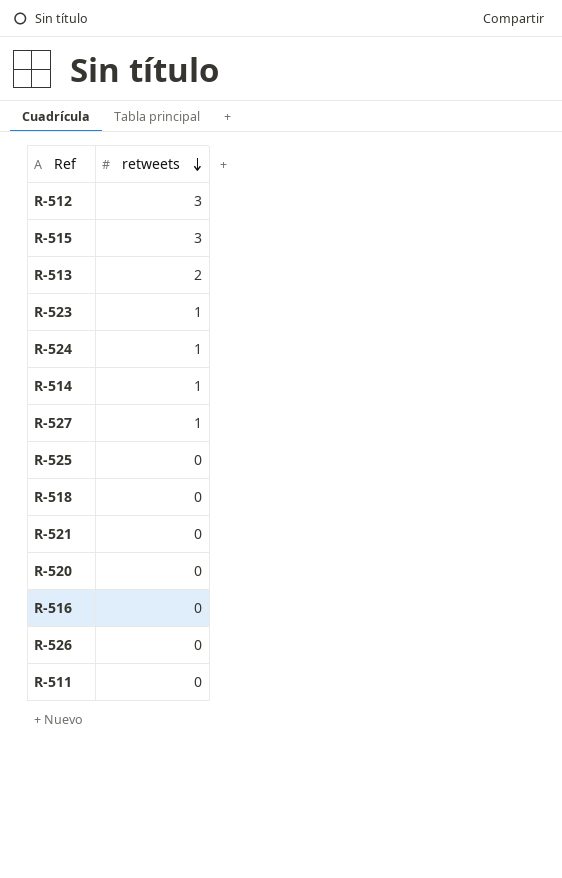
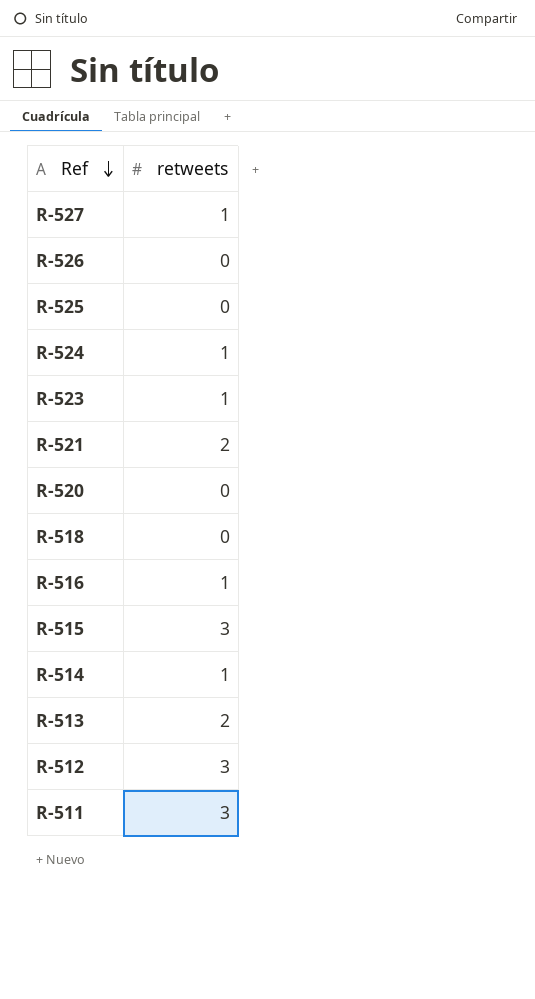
row order: retweets descending -> Ref descending
R-521 | retweets: 0 -> 2
R-516 | retweets: 0 -> 1
R-511 | retweets: 0 -> 3

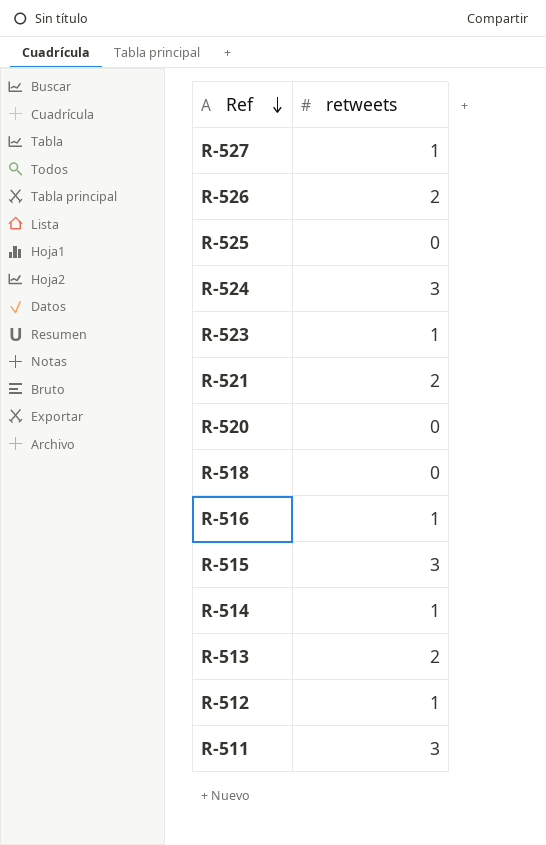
R-526 | retweets: 0 -> 2
R-524 | retweets: 1 -> 3
R-512 | retweets: 3 -> 1

